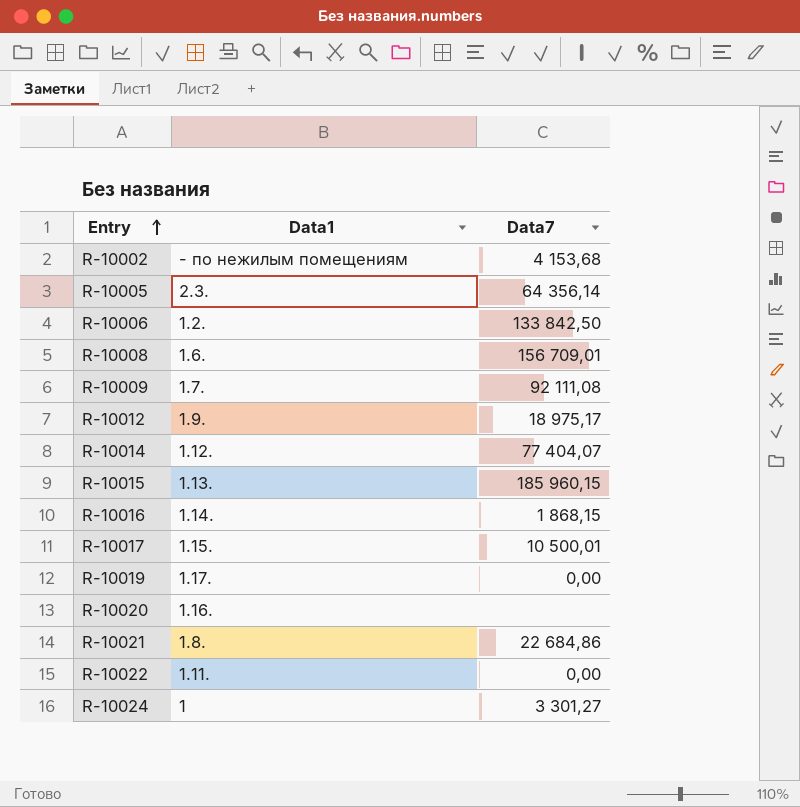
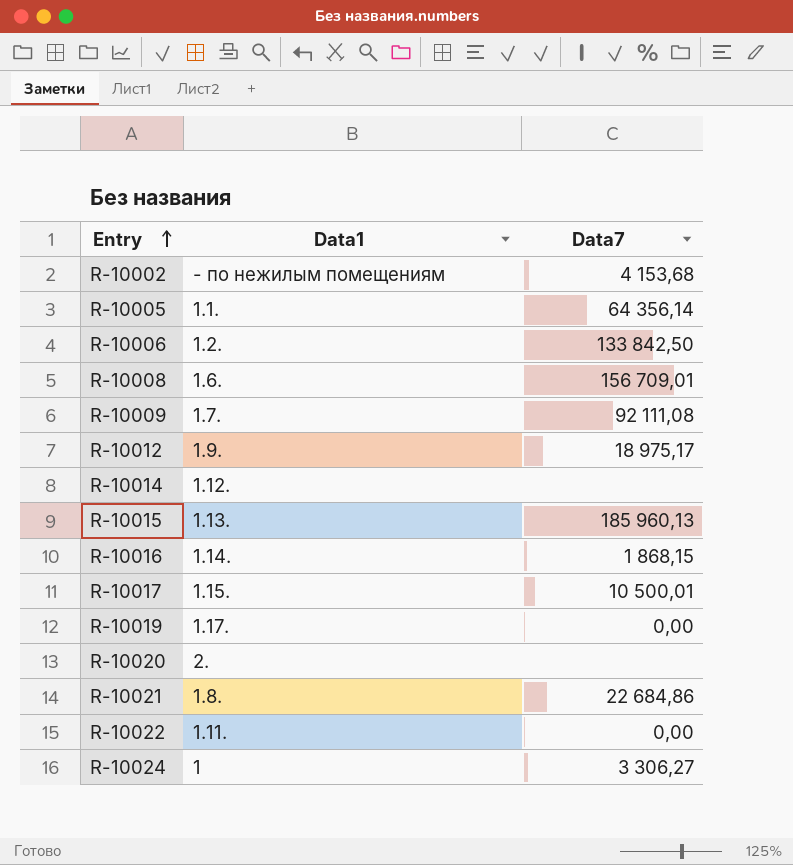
R-10005 | Data1: 2.3. -> 1.1.
R-10014 | Data7: 77 404,07 -> none
R-10015 | Data7: 185 960,15 -> 185 960,13
R-10020 | Data1: 1.16. -> 2.
R-10024 | Data7: 3 301,27 -> 3 306,27

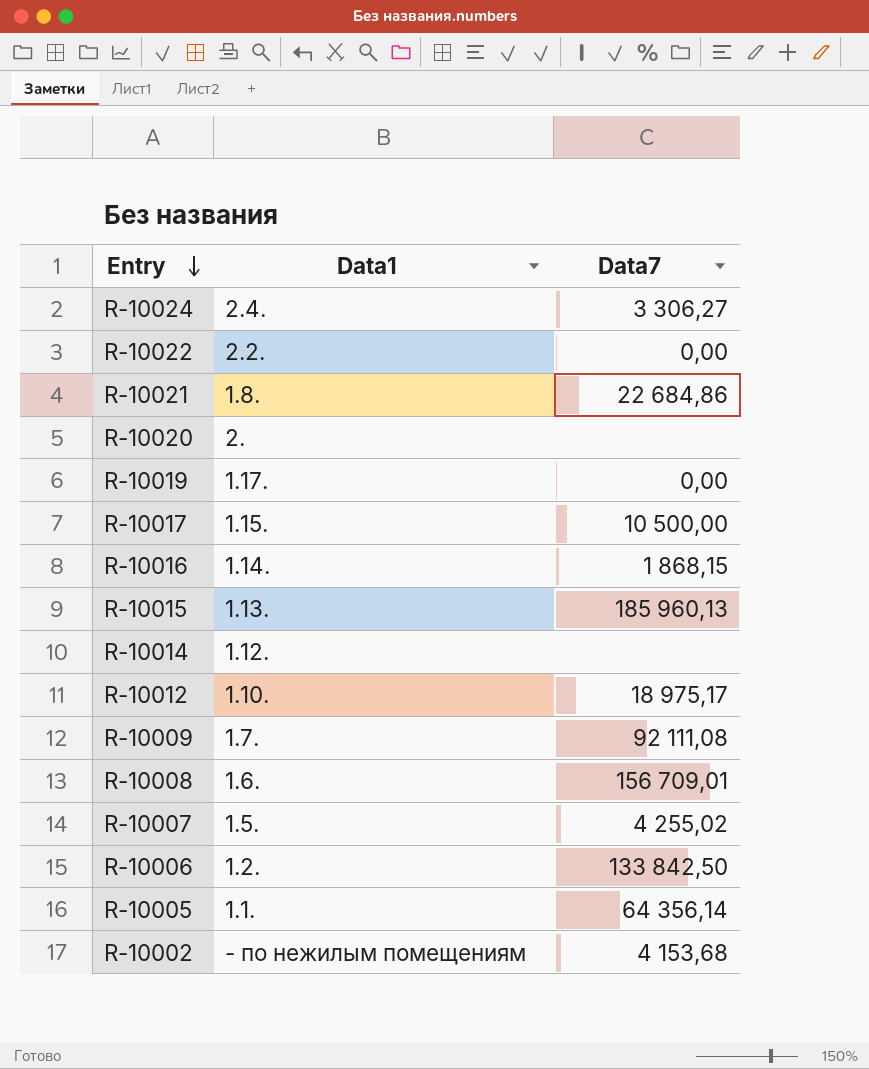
row order: Entry ascending -> Entry descending
R-10024 | Data1: 1 -> 2.4.
R-10022 | Data1: 1.11. -> 2.2.
R-10017 | Data7: 10 500,01 -> 10 500,00
R-10012 | Data1: 1.9. -> 1.10.
row R-10007: none -> 1.5. | 4 255,02

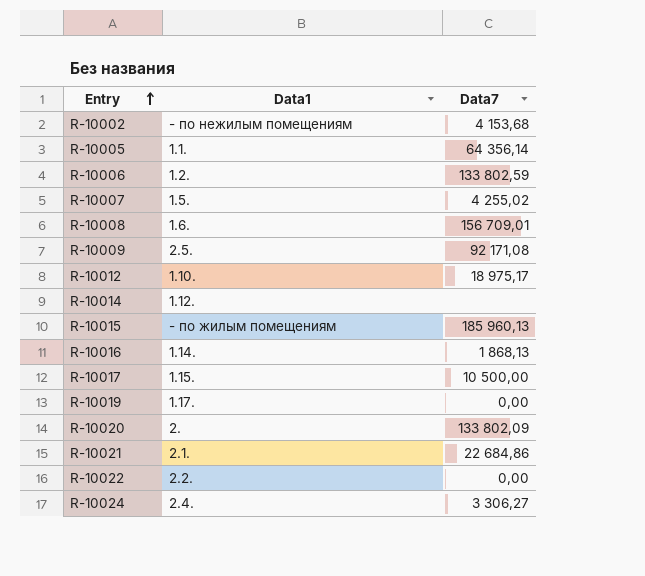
row order: Entry descending -> Entry ascending
R-10006 | Data7: 133 842,50 -> 133 802,59
R-10009 | Data1: 1.7. -> 2.5.
R-10009 | Data7: 92 111,08 -> 92 171,08
R-10015 | Data1: 1.13. -> - по жилым помещениям
R-10016 | Data7: 1 868,15 -> 1 868,13
R-10020 | Data7: none -> 133 802,09
R-10021 | Data1: 1.8. -> 2.1.

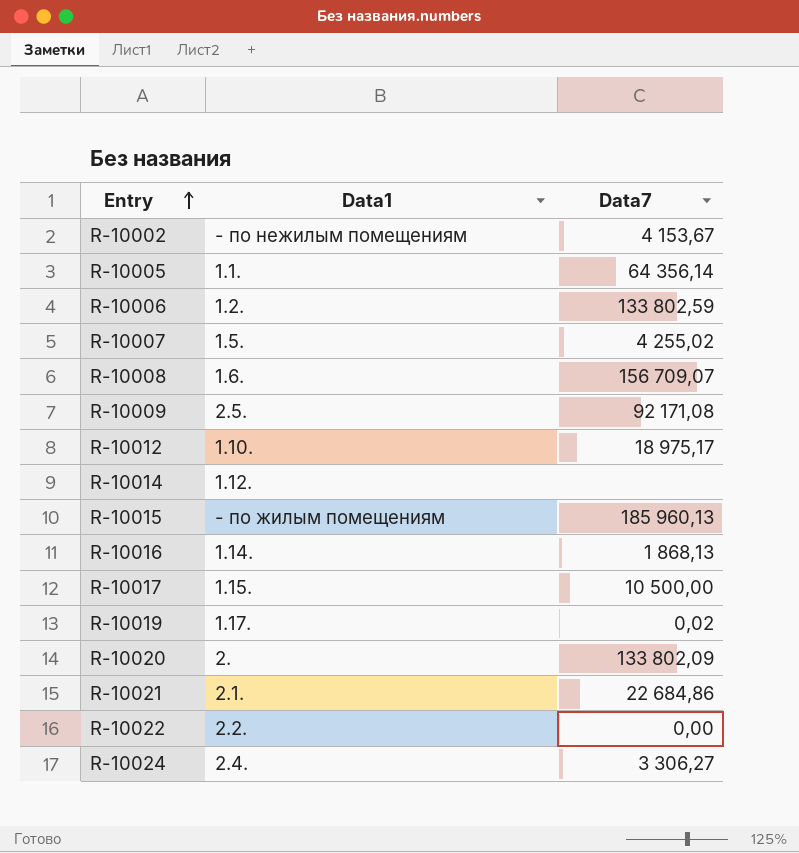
R-10002 | Data7: 4 153,68 -> 4 153,67
R-10008 | Data7: 156 709,01 -> 156 709,07
R-10019 | Data7: 0,00 -> 0,02

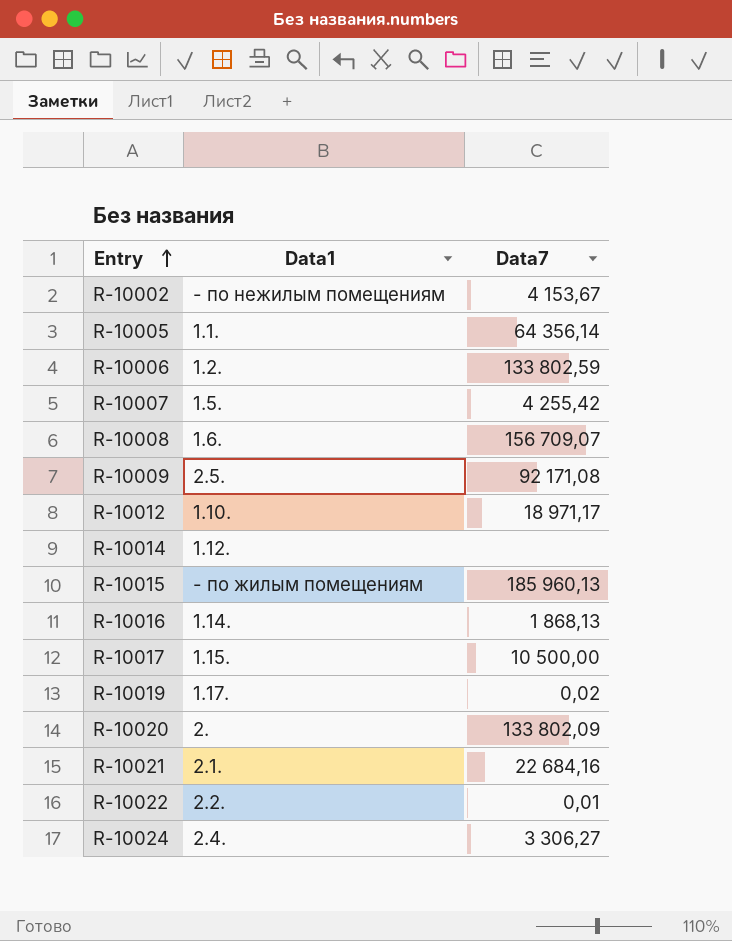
R-10007 | Data7: 4 255,02 -> 4 255,42
R-10012 | Data7: 18 975,17 -> 18 971,17
R-10021 | Data7: 22 684,86 -> 22 684,16
R-10022 | Data7: 0,00 -> 0,01

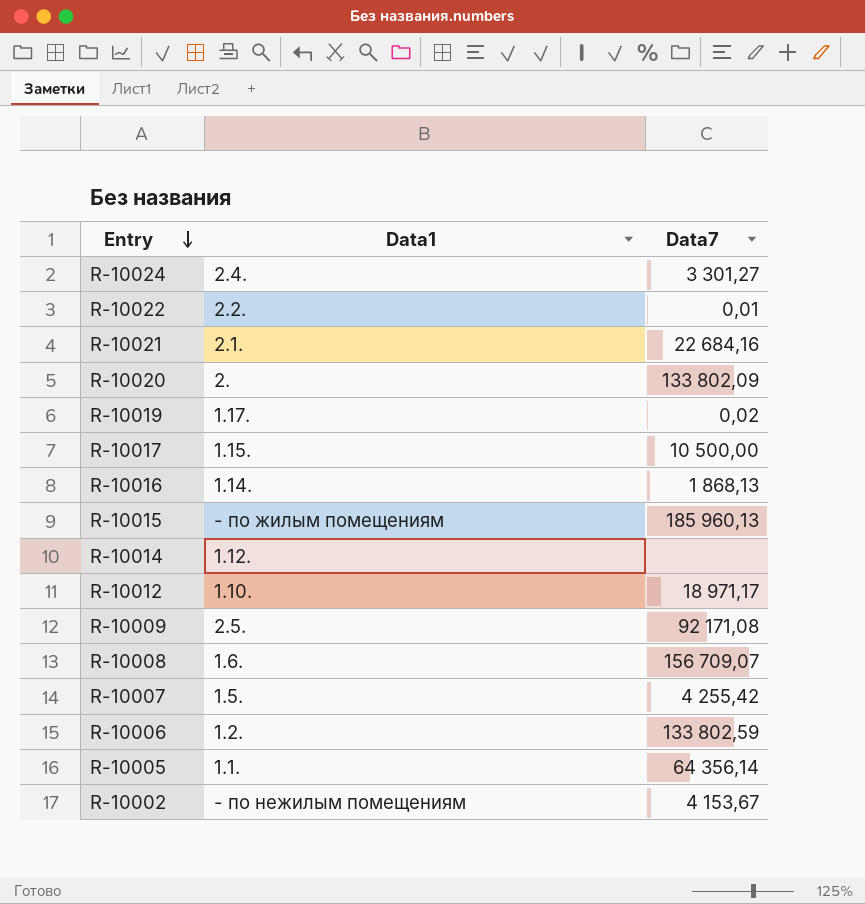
row order: Entry ascending -> Entry descending
R-10024 | Data7: 3 306,27 -> 3 301,27

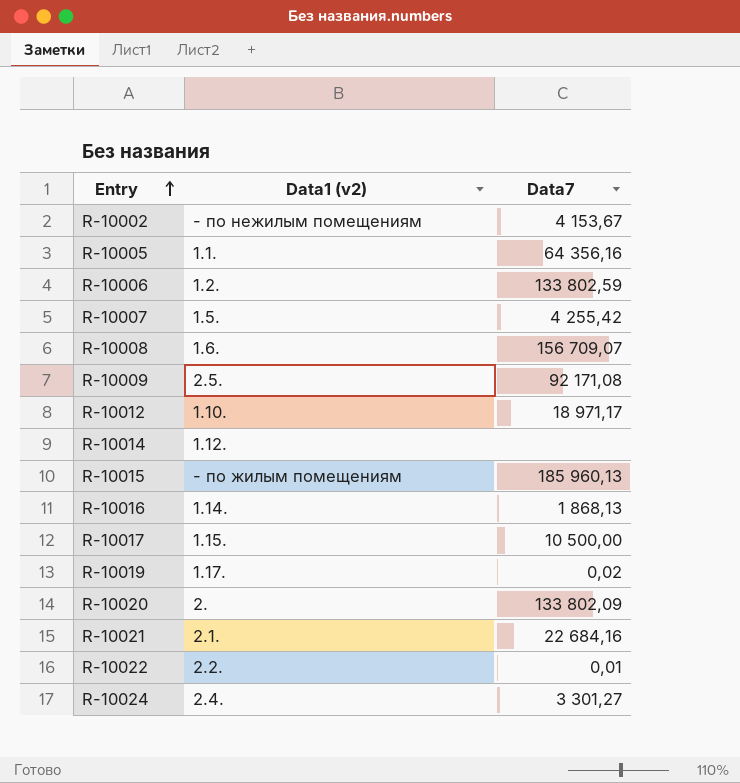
row order: Entry descending -> Entry ascending
column name: Data1 -> Data1 (v2)
R-10005 | Data7: 64 356,14 -> 64 356,16

